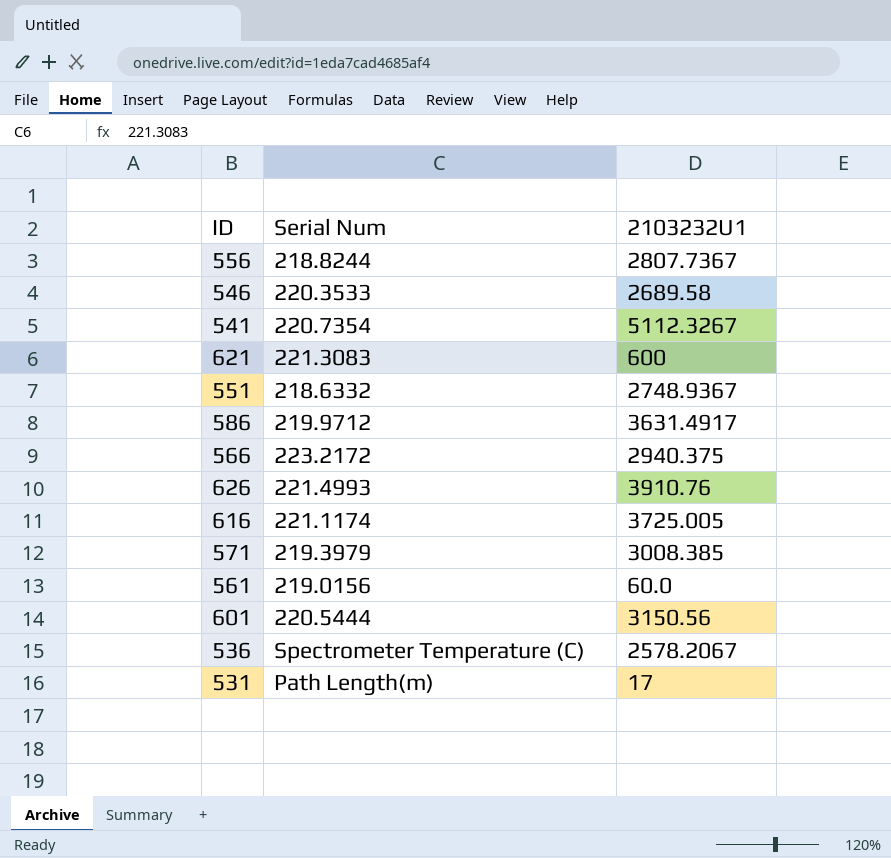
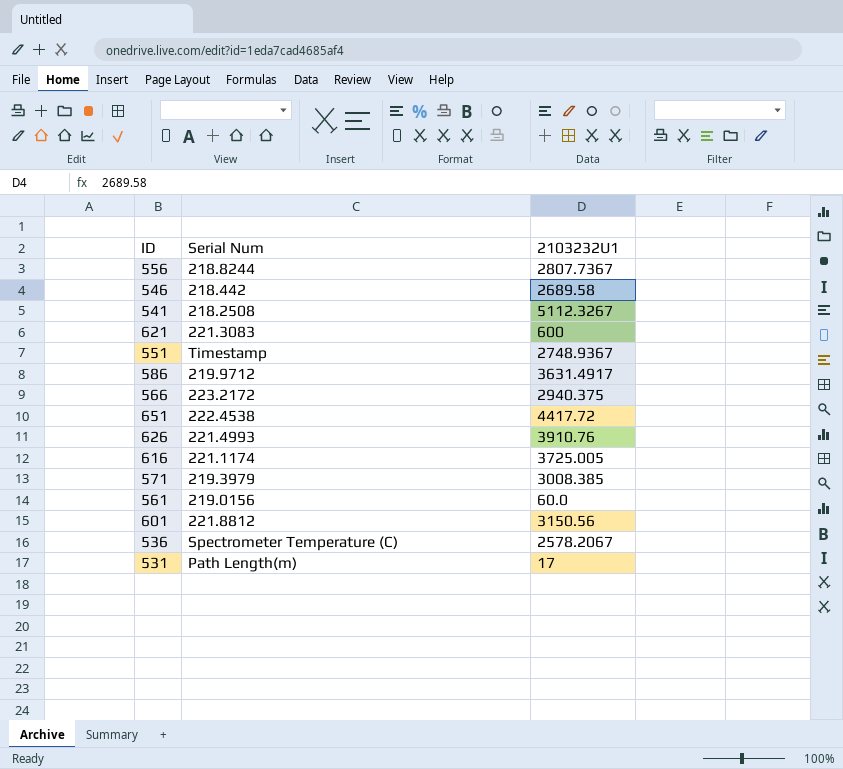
546 | Serial Num: 220.3533 -> 218.442
541 | Serial Num: 220.7354 -> 218.2508
551 | Serial Num: 218.6332 -> Timestamp
row 651: none -> 222.4538 | 4417.72
601 | Serial Num: 220.5444 -> 221.8812

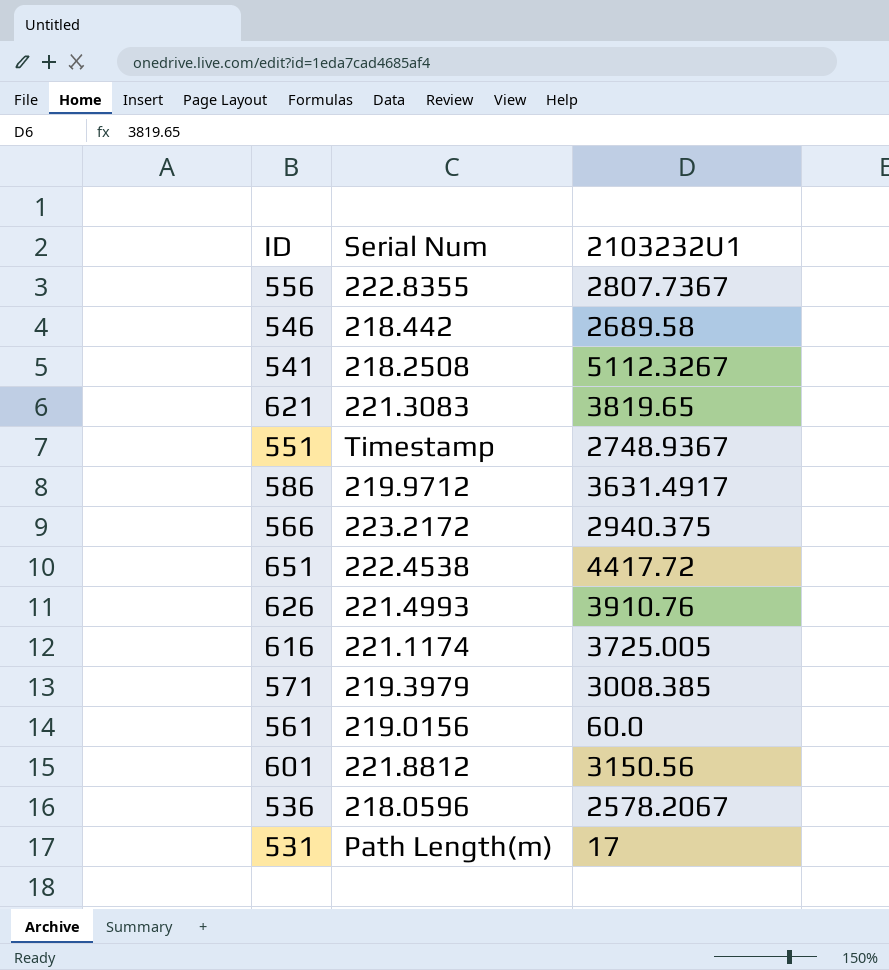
556 | Serial Num: 218.8244 -> 222.8355
621 | 2103232U1: 600 -> 3819.65
536 | Serial Num: Spectrometer Temperature (C) -> 218.0596

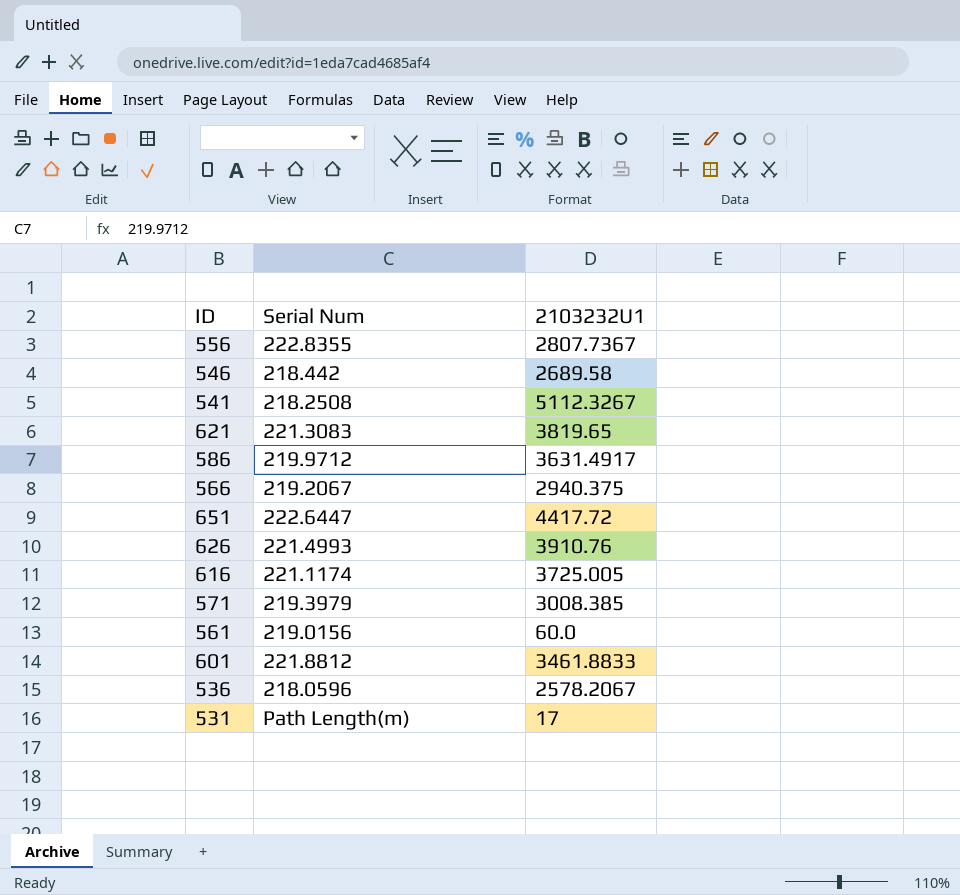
row 551: Timestamp | 2748.9367 -> none
566 | Serial Num: 223.2172 -> 219.2067
651 | Serial Num: 222.4538 -> 222.6447
601 | 2103232U1: 3150.56 -> 3461.8833

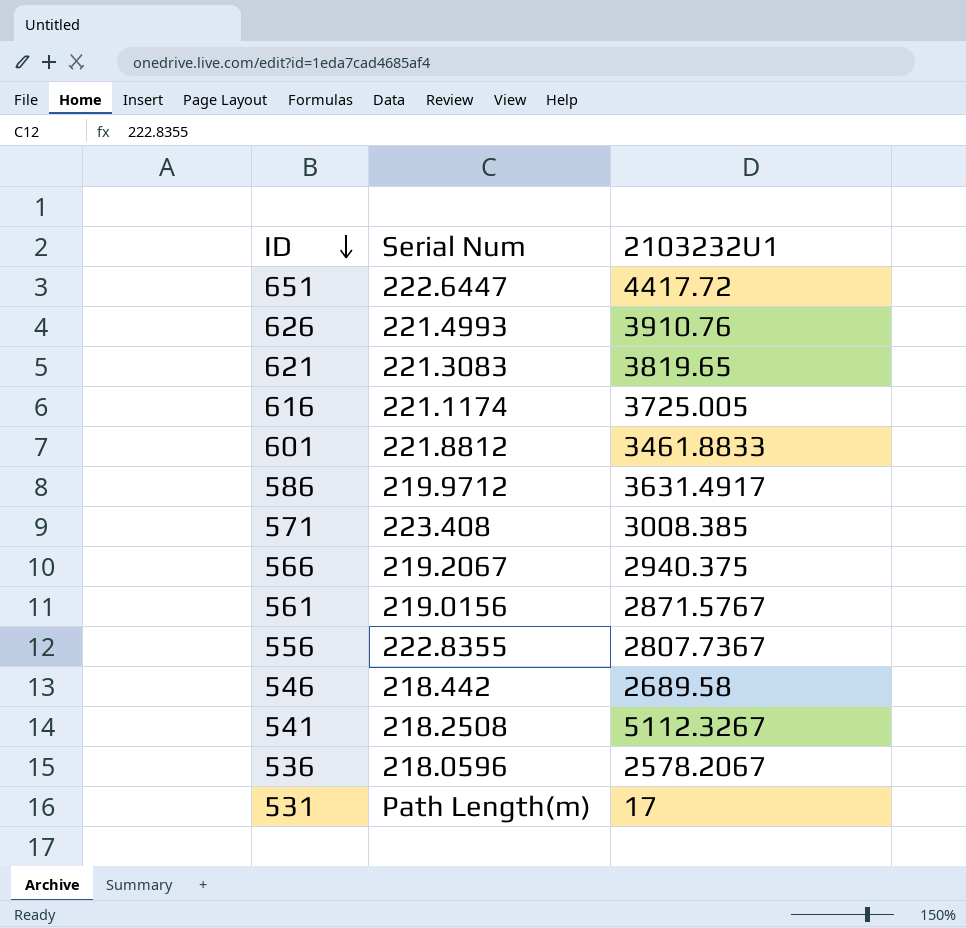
row order: none -> ID descending
571 | Serial Num: 219.3979 -> 223.408
561 | 2103232U1: 60.0 -> 2871.5767

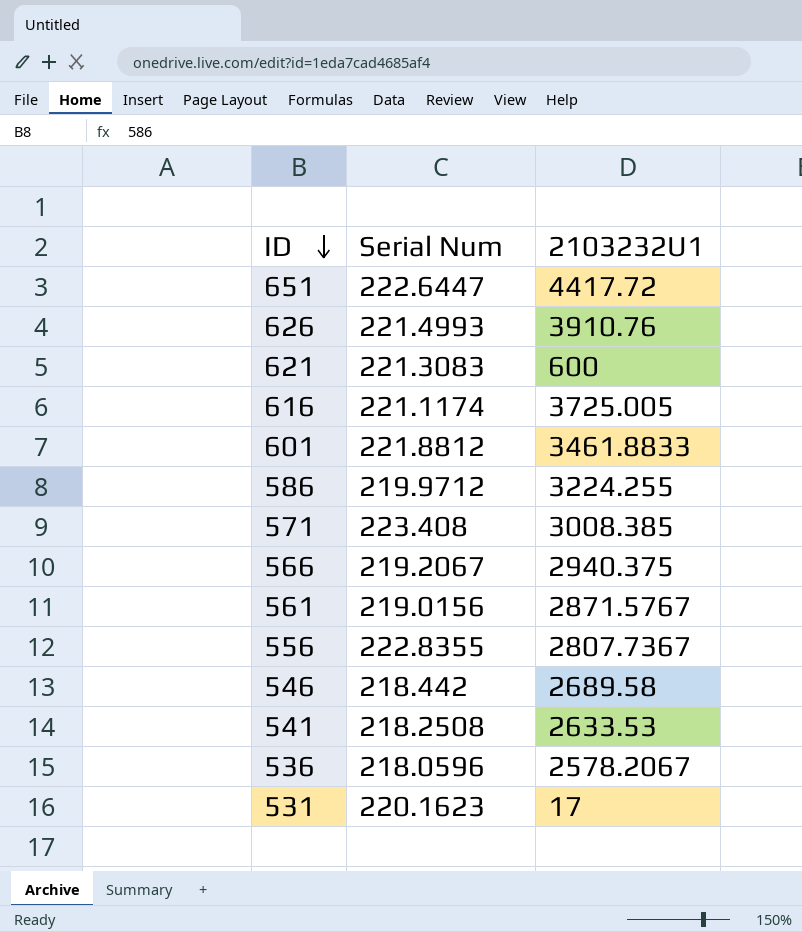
621 | 2103232U1: 3819.65 -> 600
586 | 2103232U1: 3631.4917 -> 3224.255
541 | 2103232U1: 5112.3267 -> 2633.53
531 | Serial Num: Path Length(m) -> 220.1623

